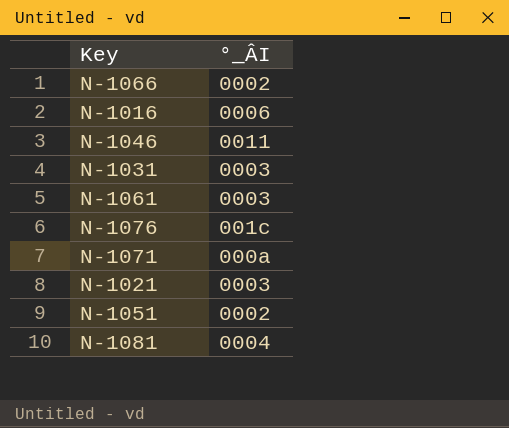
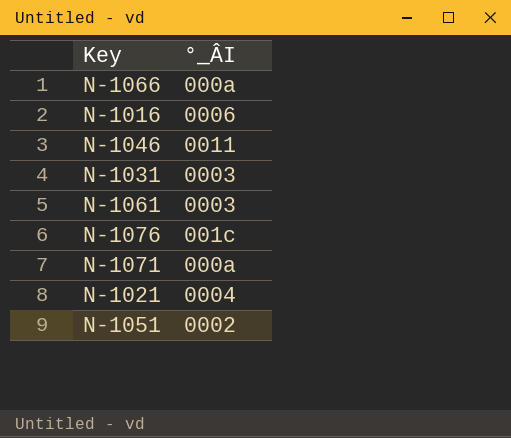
row N-1081: 0004 -> none
N-1066 | °_ÂI: 0002 -> 000a
N-1021 | °_ÂI: 0003 -> 0004

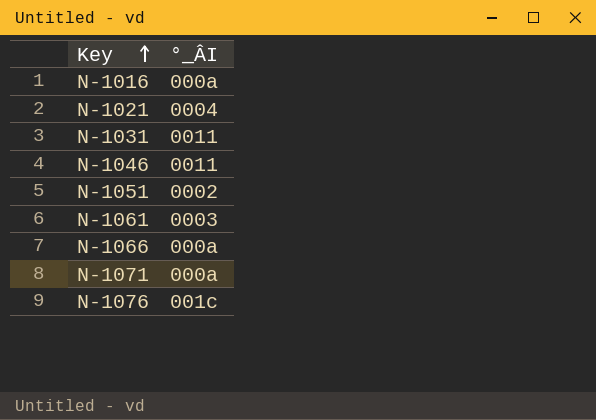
row order: none -> Key ascending
N-1016 | °_ÂI: 0006 -> 000a
N-1031 | °_ÂI: 0003 -> 0011

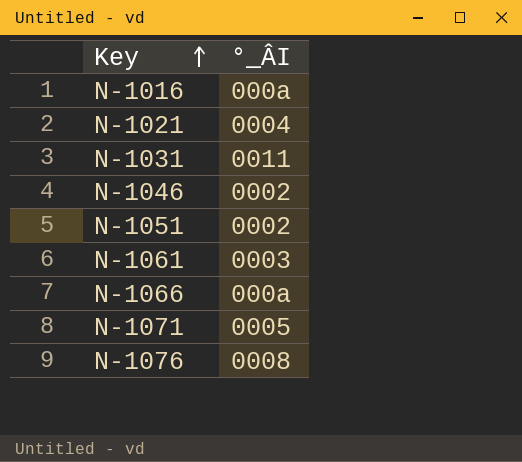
N-1046 | °_ÂI: 0011 -> 0002
N-1071 | °_ÂI: 000a -> 0005
N-1076 | °_ÂI: 001c -> 0008

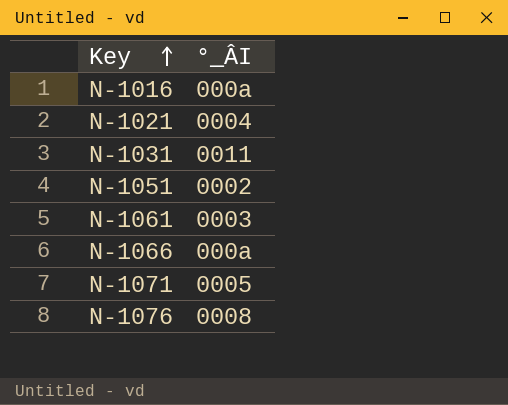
row N-1046: 0002 -> none

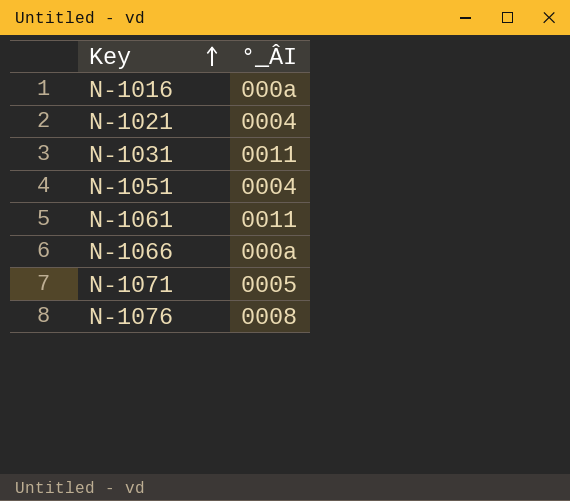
N-1051 | °_ÂI: 0002 -> 0004
N-1061 | °_ÂI: 0003 -> 0011

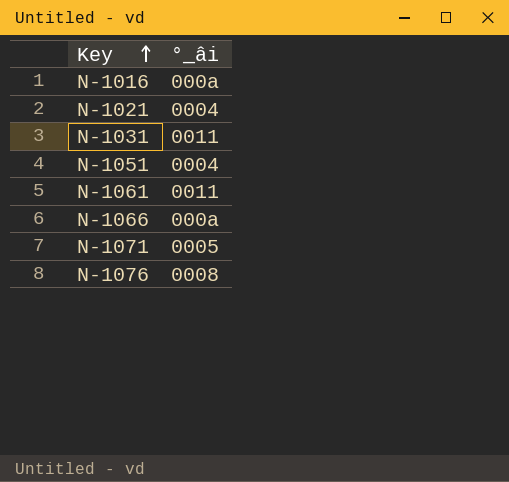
column name: °_ÂI -> °_âi

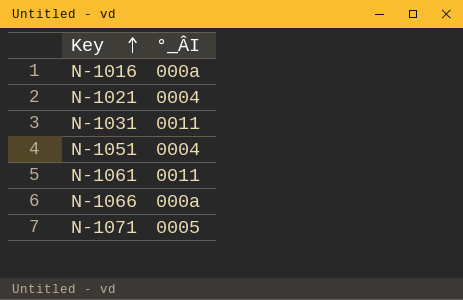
column name: °_âi -> °_ÂI
row N-1076: 0008 -> none

